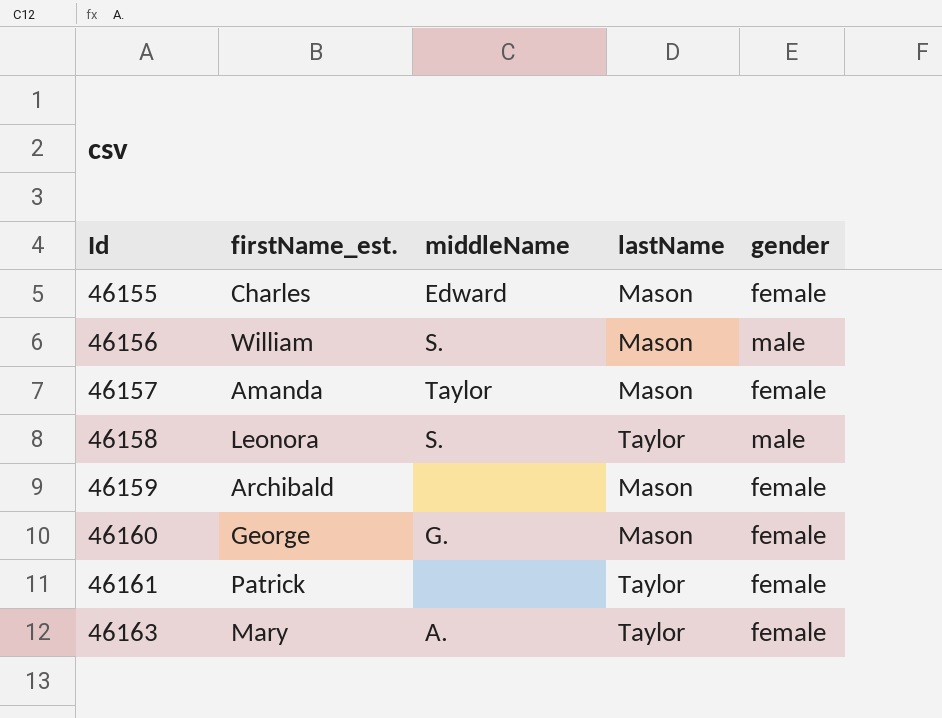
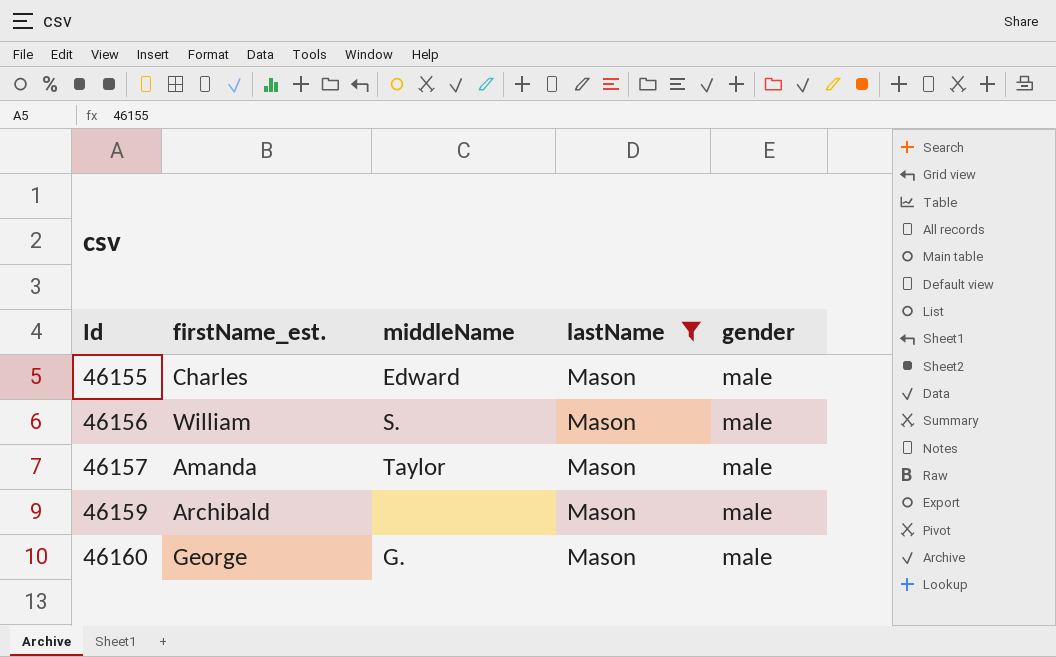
filter: none -> lastName = Mason
46155 | gender: female -> male
46157 | gender: female -> male
46159 | gender: female -> male
46160 | gender: female -> male

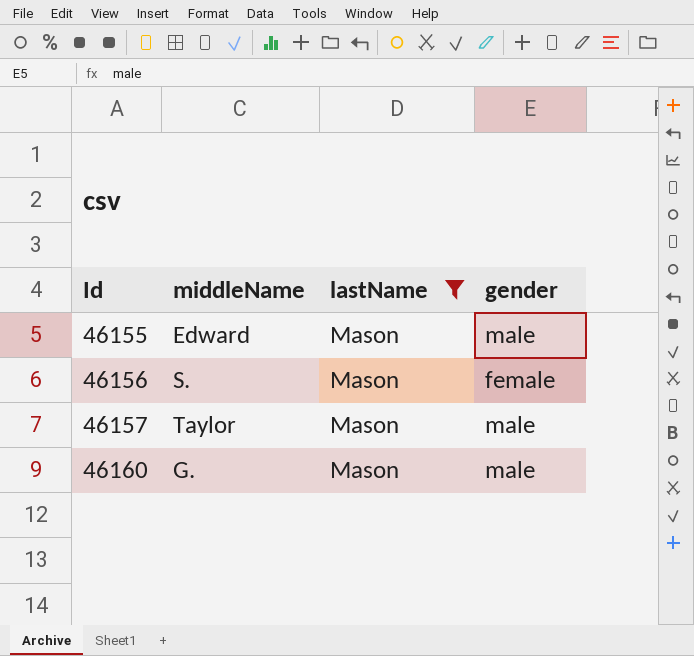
column firstName_est. | position: 2 -> none
row 46159: Archibald | none | Mason | male -> none
46156 | gender: male -> female

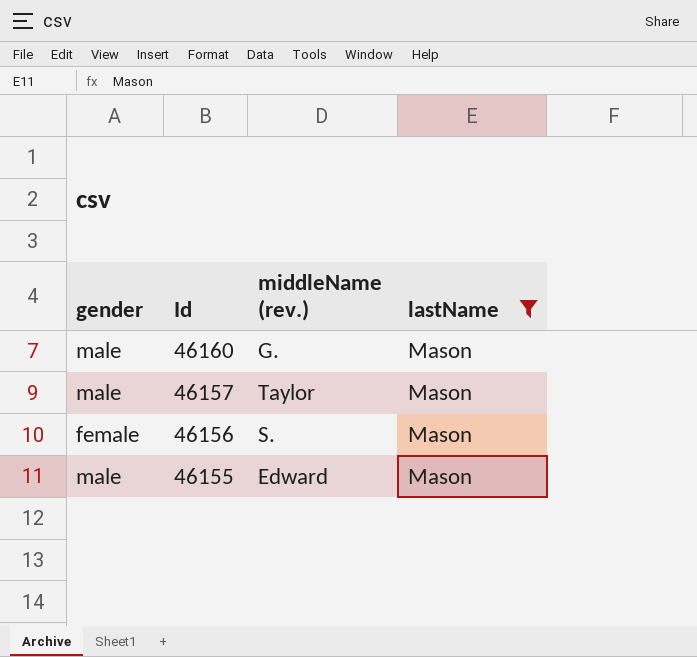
row order: Id ascending -> Id descending
column gender | position: 4 -> 1
column name: middleName -> middleName (rev.)

